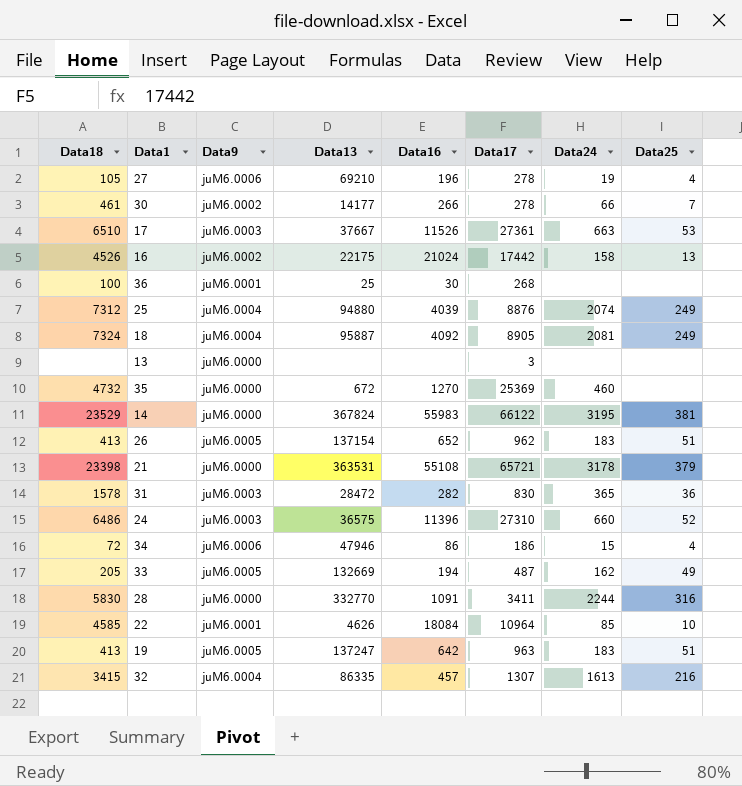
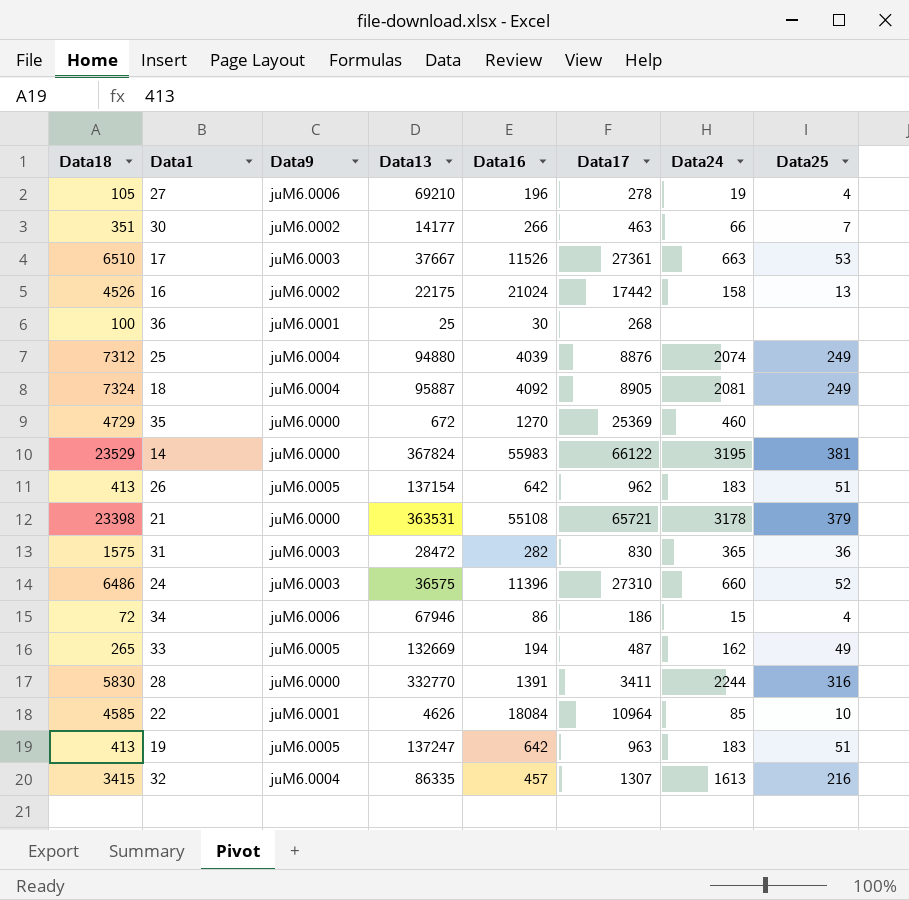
row 13: none | juM6.0000 | none | none | 3 | none | none -> none
30 | Data18: 461 -> 351
30 | Data17: 278 -> 463
35 | Data18: 4732 -> 4729
26 | Data16: 652 -> 642
31 | Data18: 1578 -> 1575
34 | Data13: 47946 -> 67946
33 | Data18: 205 -> 265
28 | Data16: 1091 -> 1391

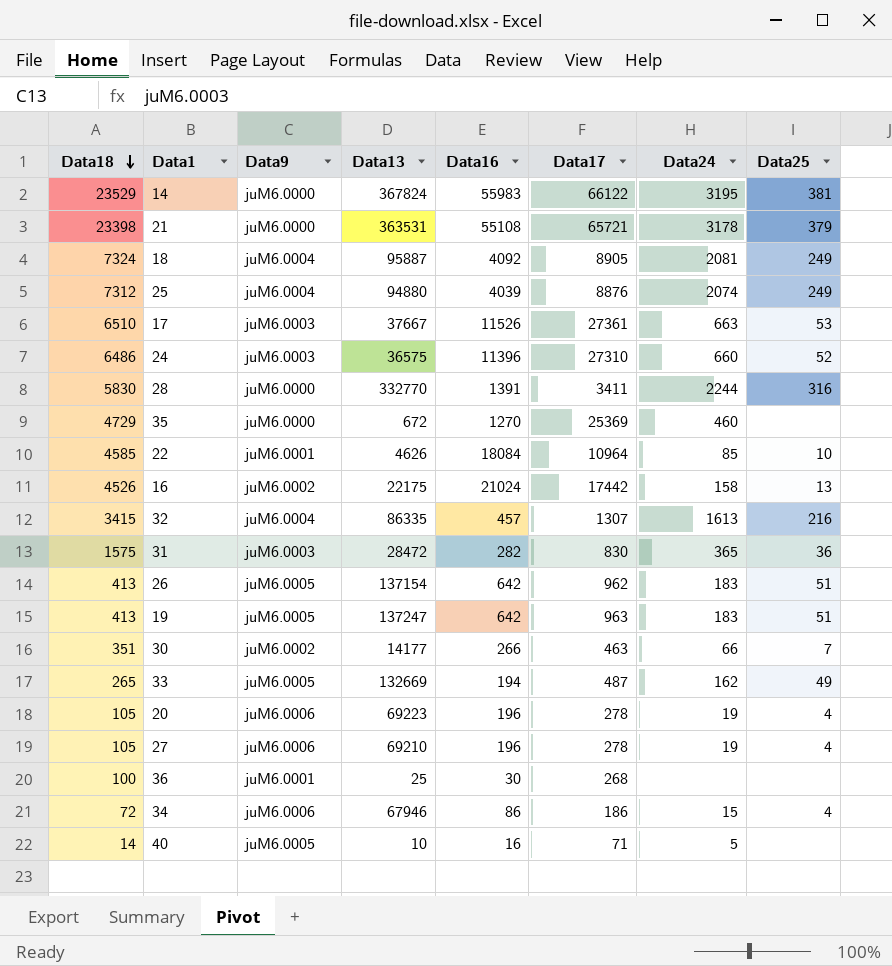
row order: none -> Data18 descending
row 20: none -> 105 | juM6.0006 | 69223 | 196 | 278 | 19 | 4
row 40: none -> 14 | juM6.0005 | 10 | 16 | 71 | 5 | none

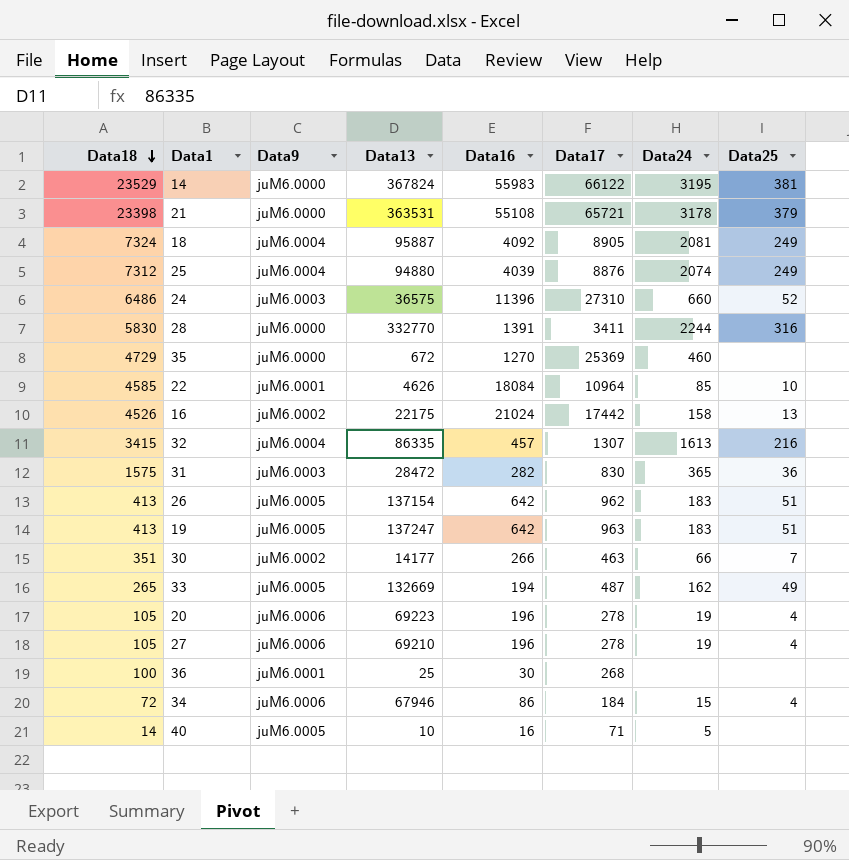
row 17: 6510 | juM6.0003 | 37667 | 11526 | 27361 | 663 | 53 -> none
34 | Data17: 186 -> 184

